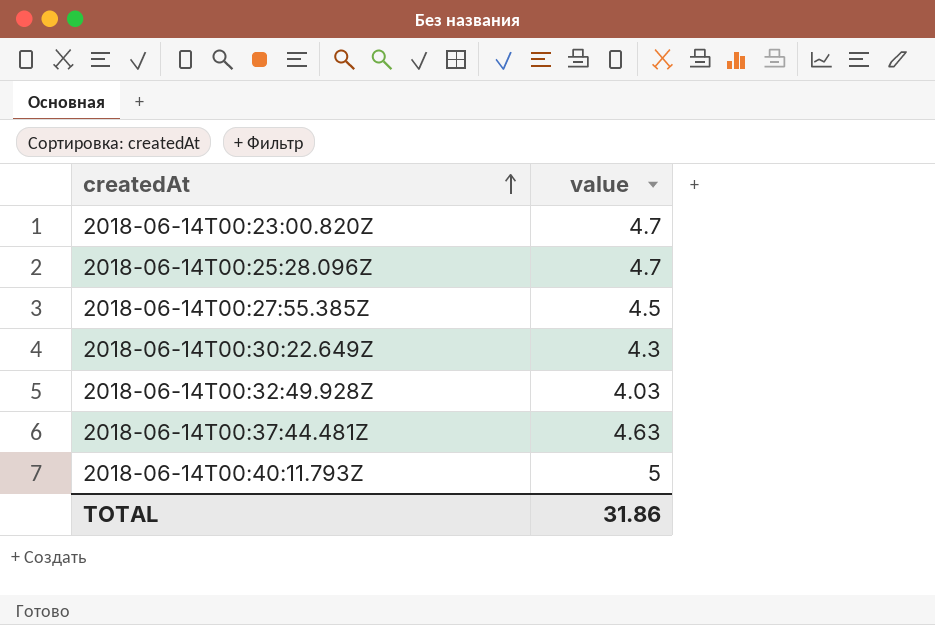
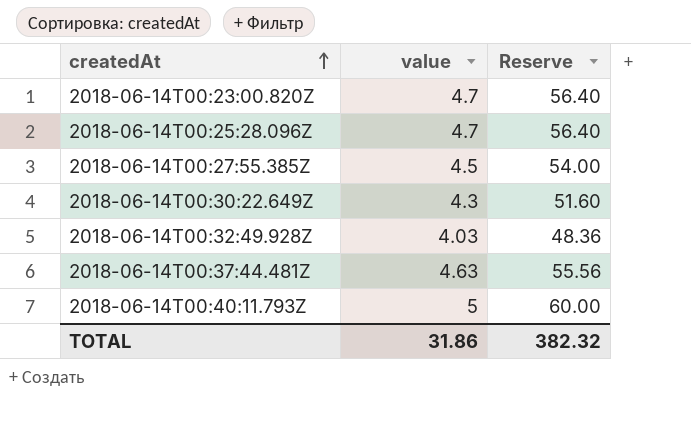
column Reserve | formula: none -> [value] * 12

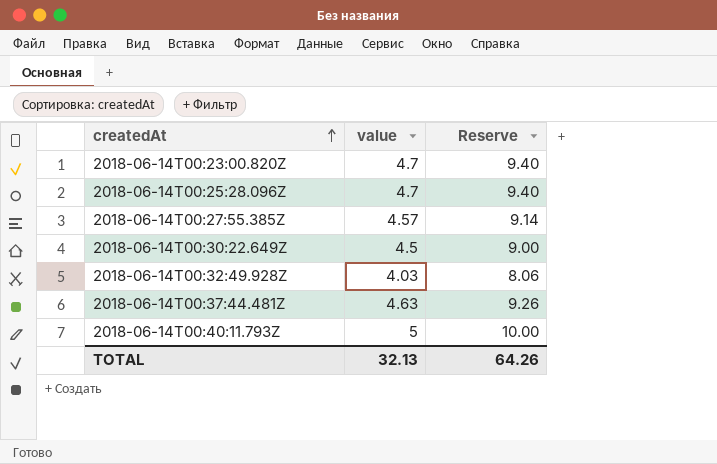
column Reserve | formula: [value] * 12 -> [value] * 2
2018-06-14T00:27:55.385Z | value: 4.5 -> 4.57
2018-06-14T00:30:22.649Z | value: 4.3 -> 4.5
TOTAL | value: 31.86 -> 32.13
TOTAL | Reserve: 382.32 -> 64.26

